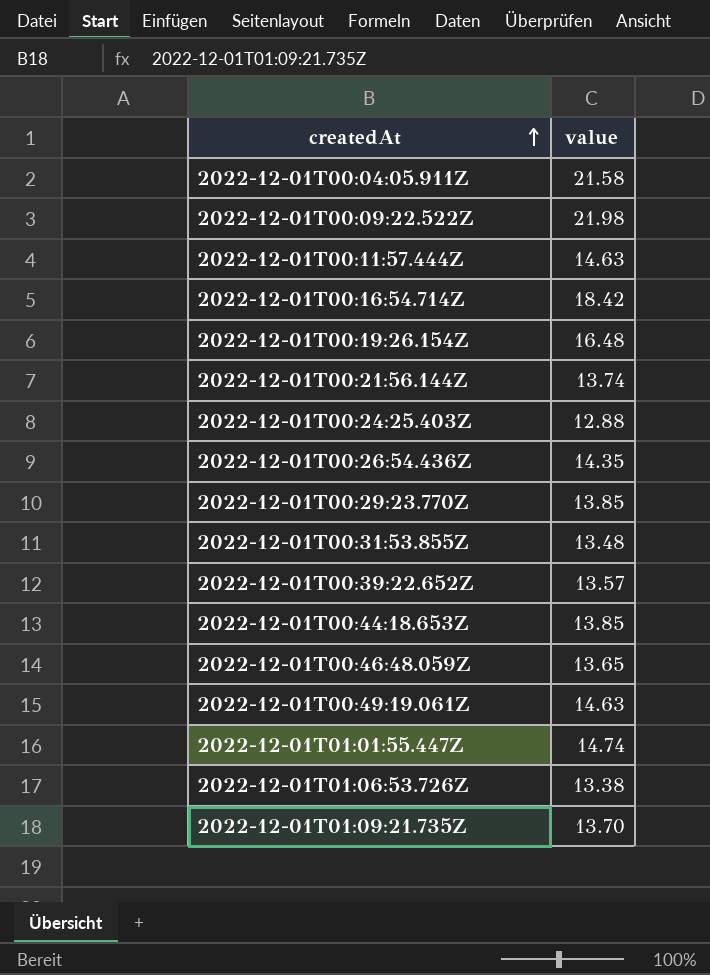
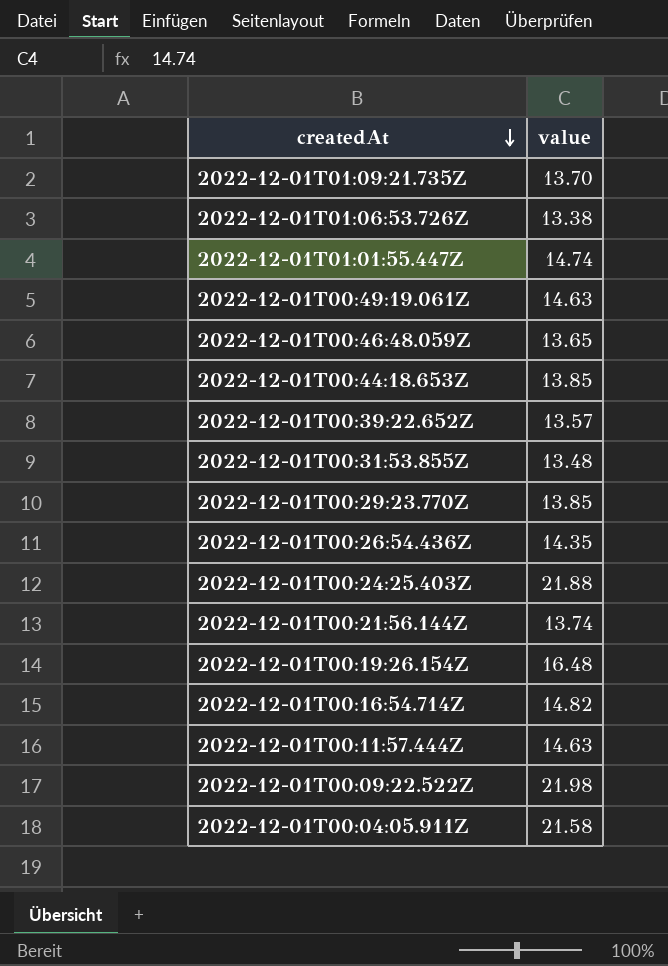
row order: createdAt ascending -> createdAt descending
2022-12-01T00:24:25.403Z | value: 12.88 -> 21.88
2022-12-01T00:16:54.714Z | value: 18.42 -> 14.82

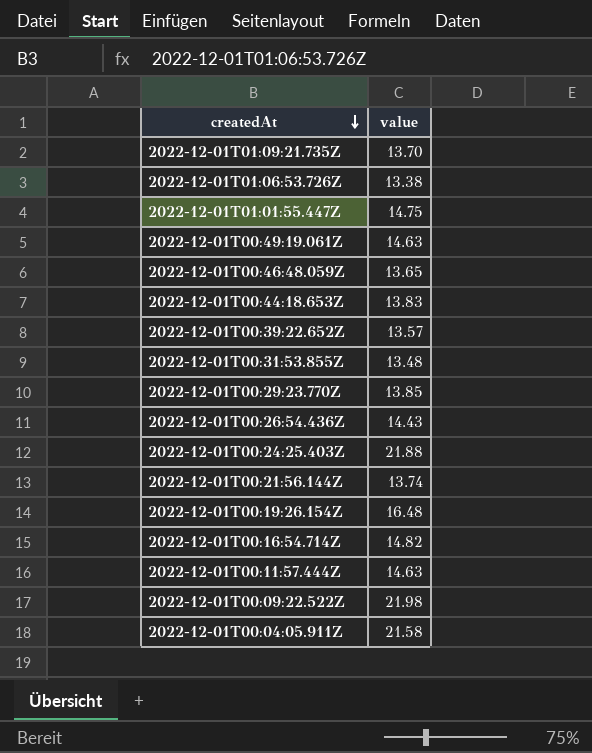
2022-12-01T01:01:55.447Z | value: 14.74 -> 14.75
2022-12-01T00:44:18.653Z | value: 13.85 -> 13.83
2022-12-01T00:26:54.436Z | value: 14.35 -> 14.43

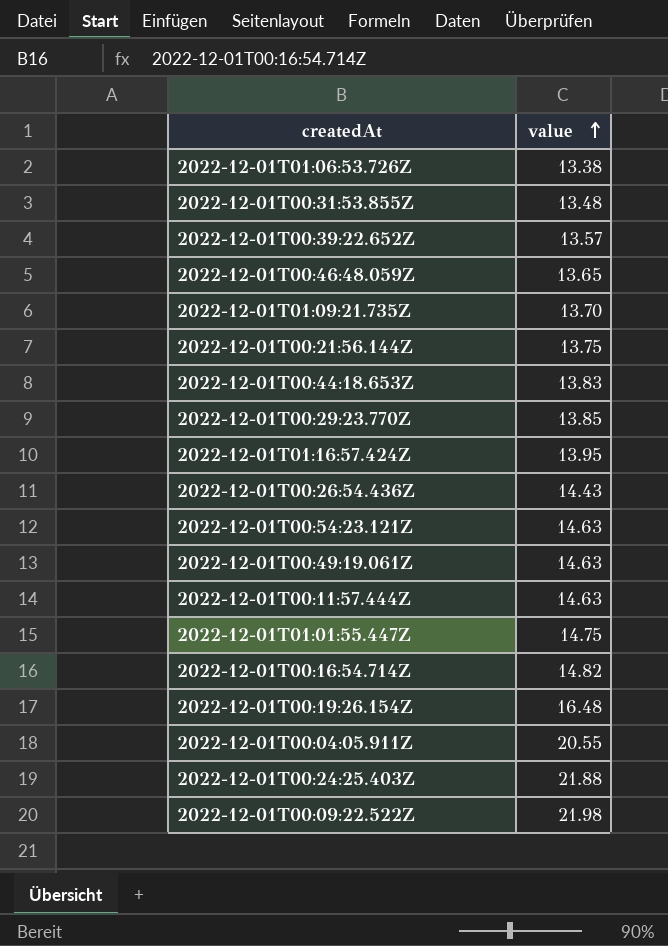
row order: createdAt descending -> value ascending
2022-12-01T00:21:56.144Z | value: 13.74 -> 13.75
row 2022-12-01T01:16:57.424Z: none -> 13.95
row 2022-12-01T00:54:23.121Z: none -> 14.63
2022-12-01T00:04:05.911Z | value: 21.58 -> 20.55

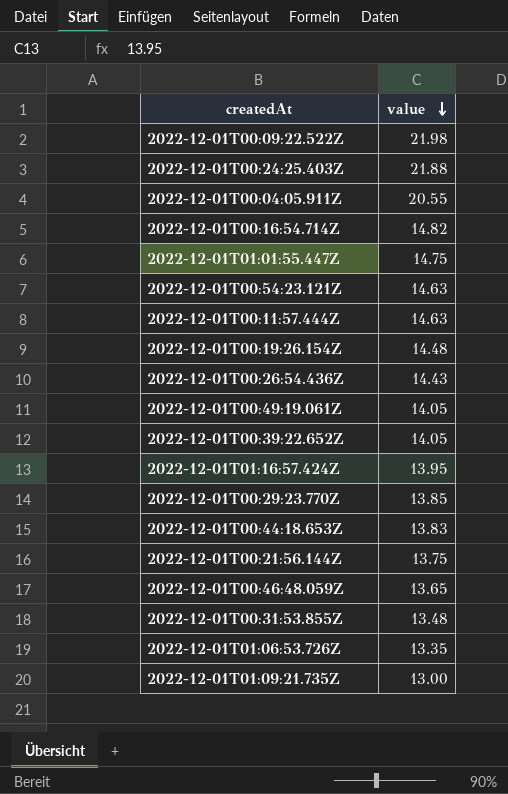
row order: value ascending -> value descending
2022-12-01T00:19:26.154Z | value: 16.48 -> 14.48
2022-12-01T00:49:19.061Z | value: 14.63 -> 14.05
2022-12-01T00:39:22.652Z | value: 13.57 -> 14.05
2022-12-01T01:06:53.726Z | value: 13.38 -> 13.35
2022-12-01T01:09:21.735Z | value: 13.70 -> 13.00

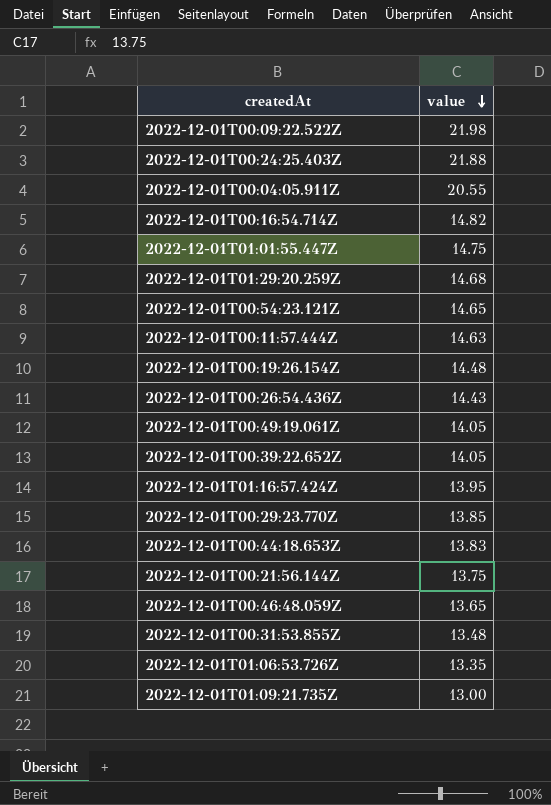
row 2022-12-01T01:29:20.259Z: none -> 14.68
2022-12-01T00:54:23.121Z | value: 14.63 -> 14.65

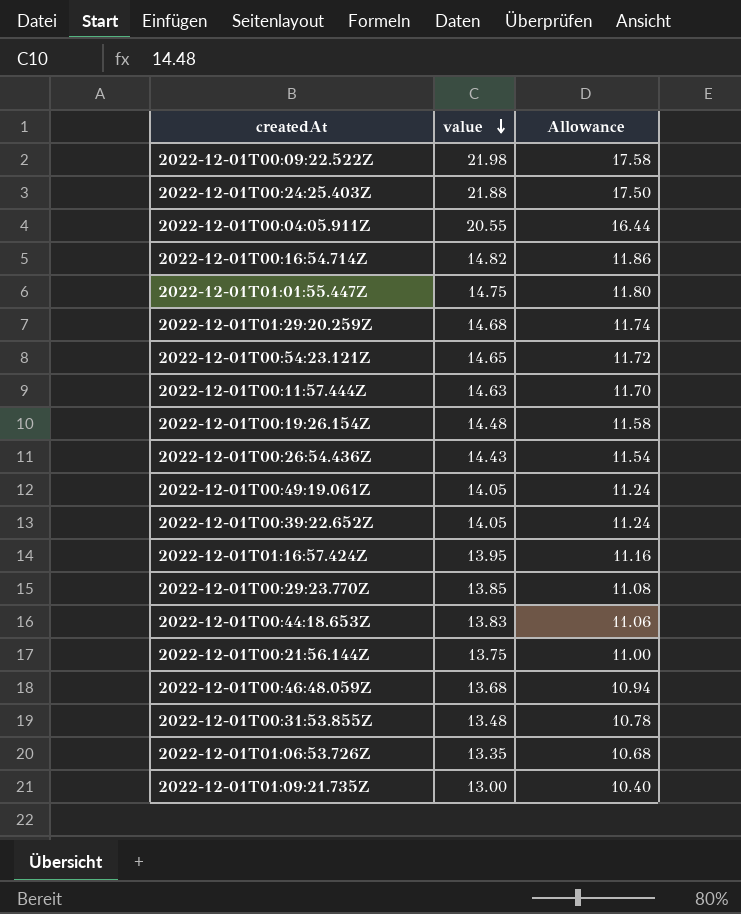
column Allowance | formula: none -> [value] * 0.8
2022-12-01T00:46:48.059Z | value: 13.65 -> 13.68

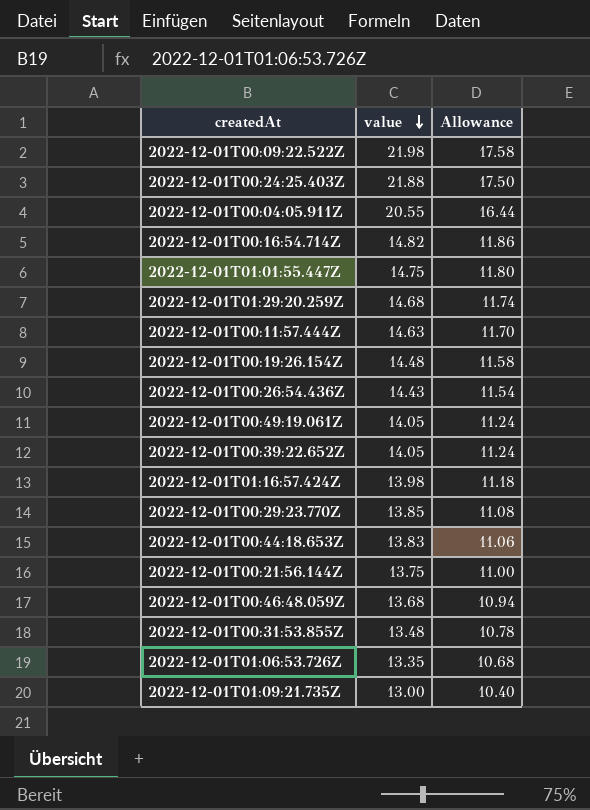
row 2022-12-01T00:54:23.121Z: 14.65 | 11.72 -> none
2022-12-01T01:16:57.424Z | value: 13.95 -> 13.98
2022-12-01T01:16:57.424Z | Allowance: 11.16 -> 11.18

